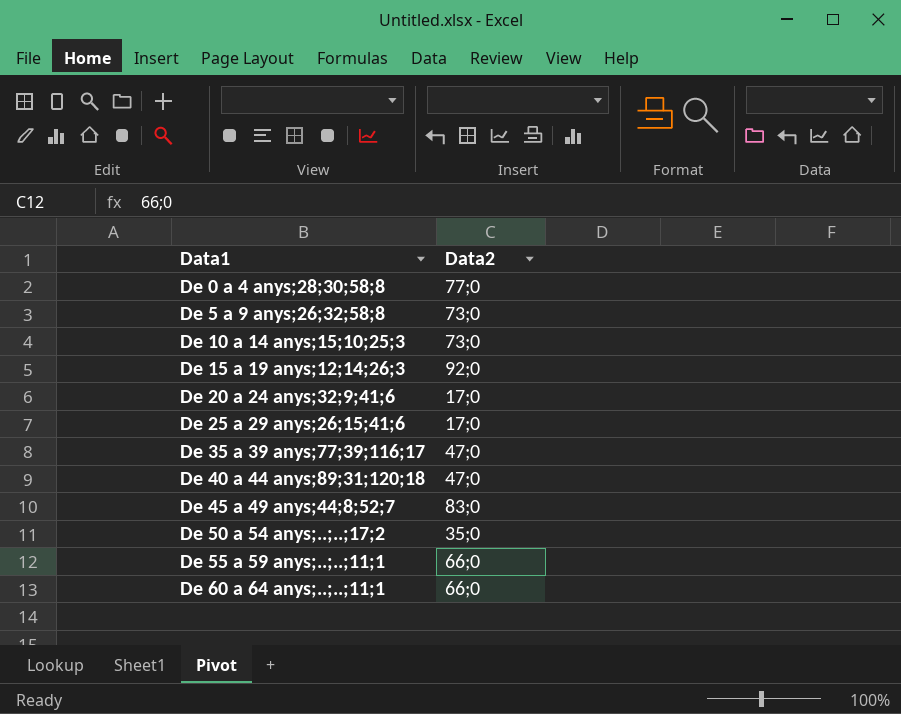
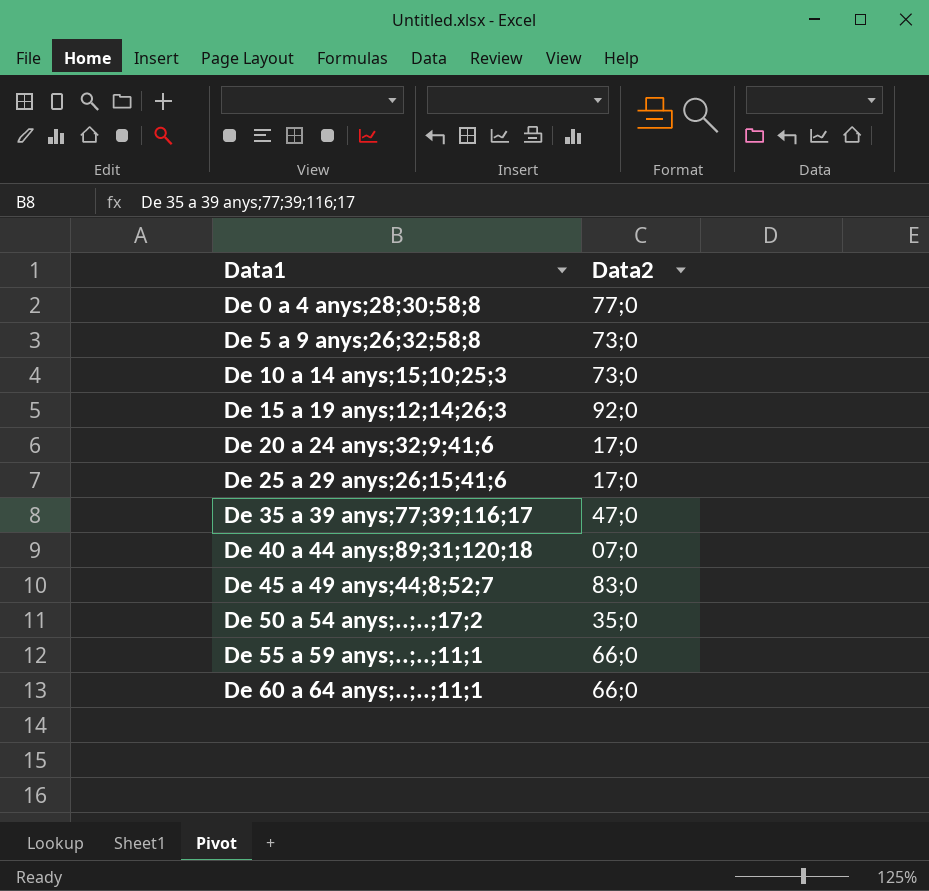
De 40 a 44 anys;89;31;120;18 | Data2: 47;0 -> 07;0

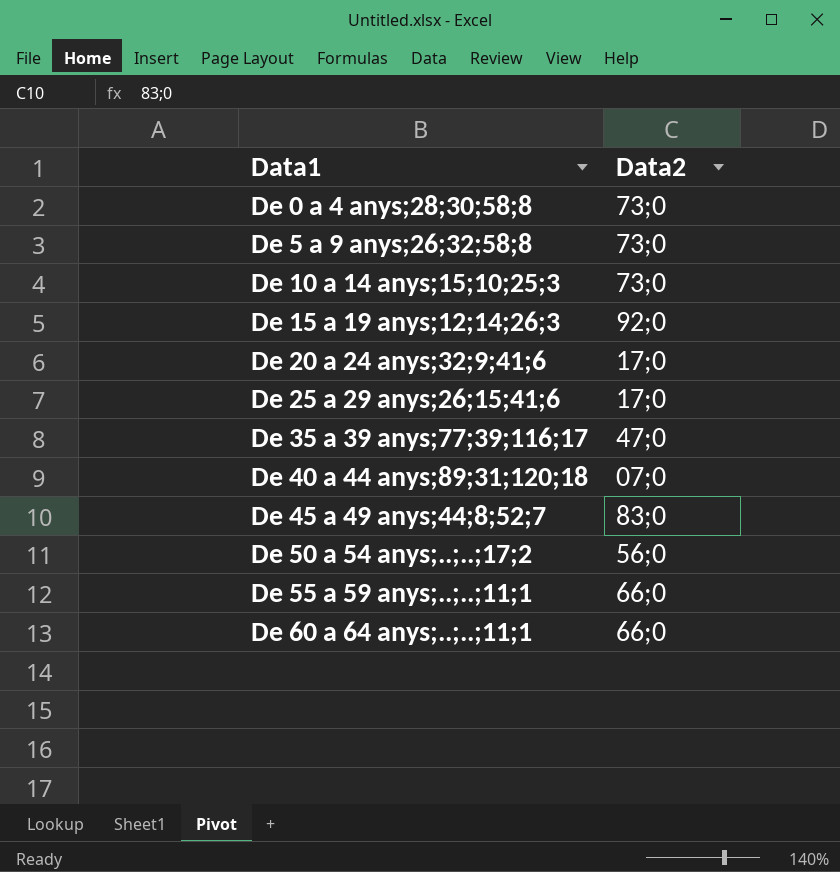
De 0 a 4 anys;28;30;58;8 | Data2: 77;0 -> 73;0
De 50 a 54 anys;..;..;17;2 | Data2: 35;0 -> 56;0

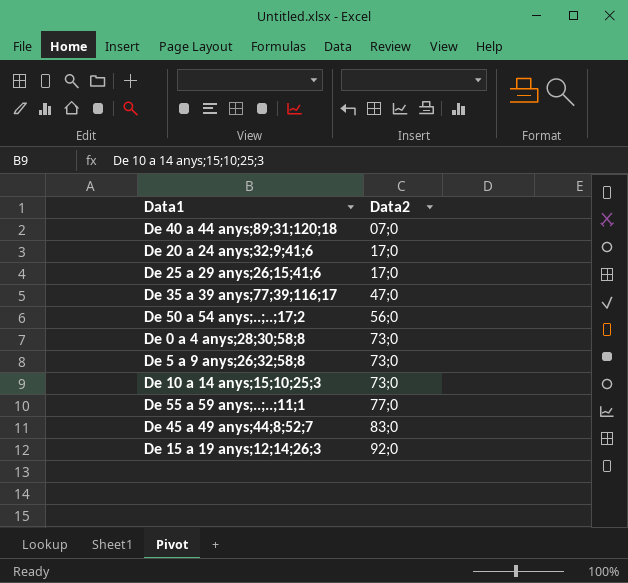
row order: Data1 ascending -> Data2 ascending
row De 60 a 64 anys;..;..;11;1: 66;0 -> none
De 55 a 59 anys;..;..;11;1 | Data2: 66;0 -> 77;0

